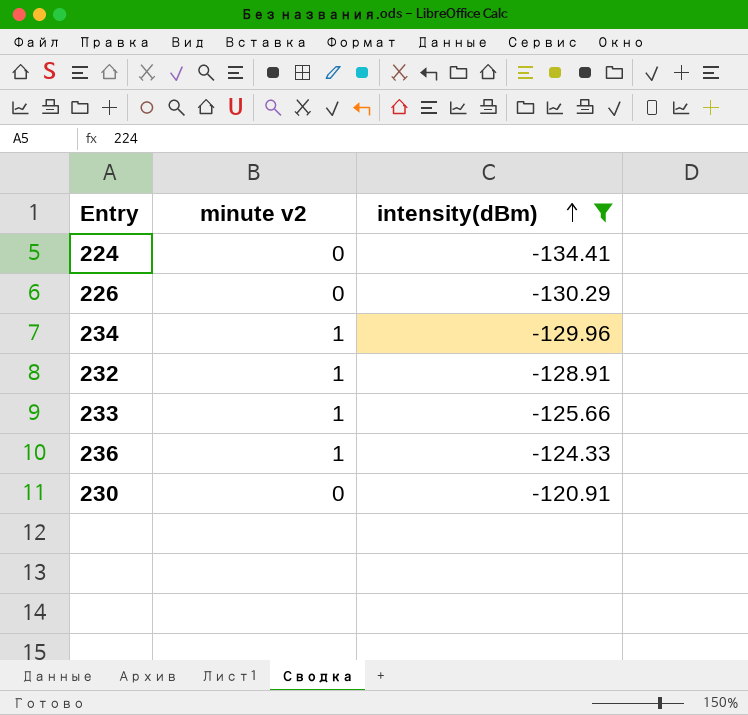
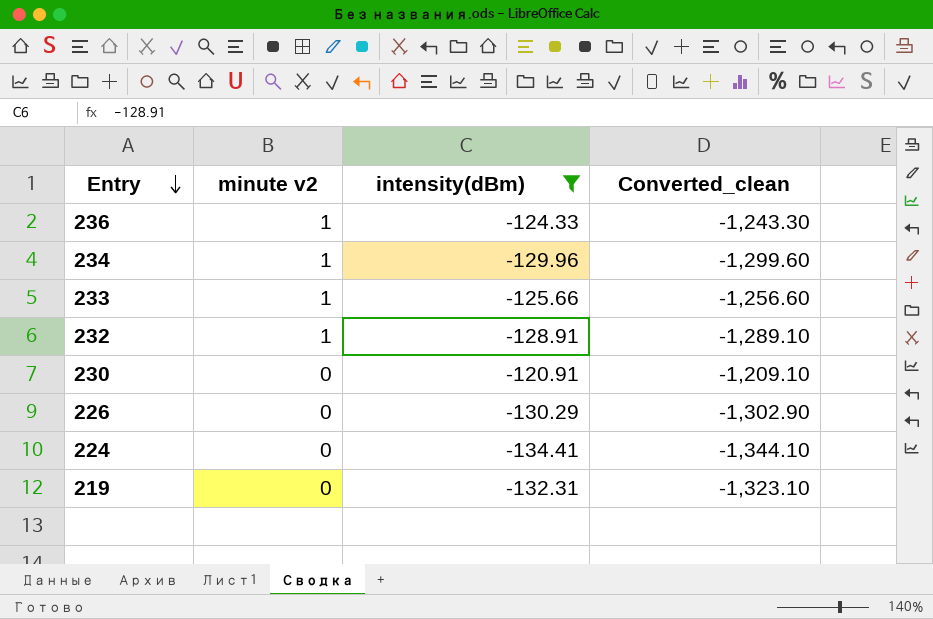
row order: intensity(dBm) ascending -> Entry descending
column Converted_clean | formula: none -> [intensity(dBm)] * 10
row 219: none -> 0 | -132.31 | -1,323.10

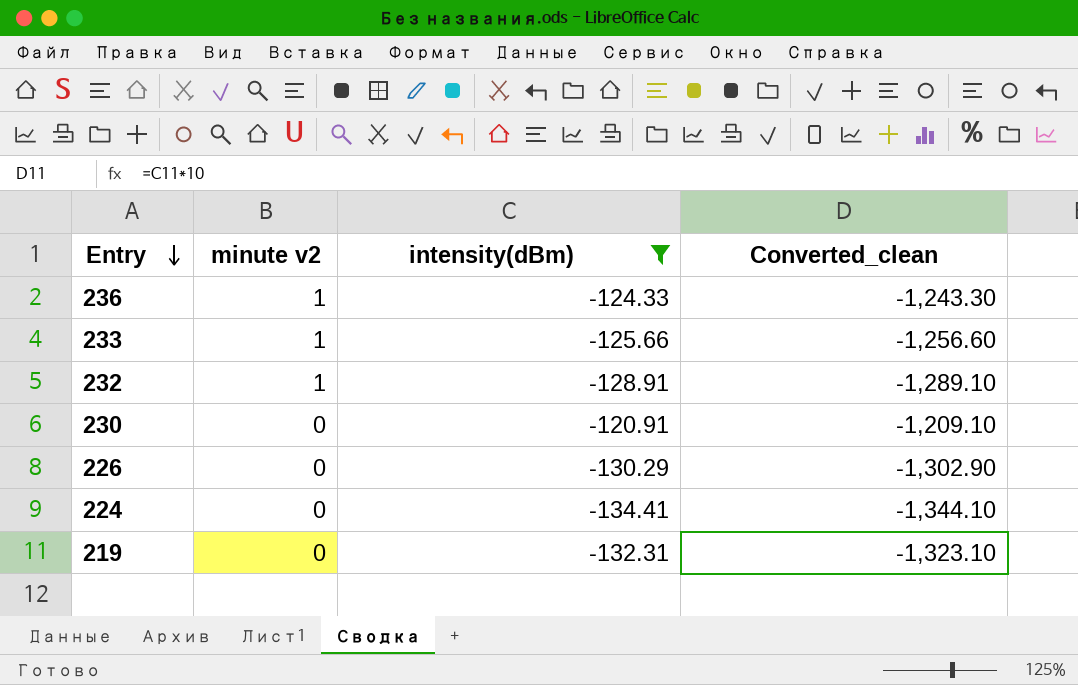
row 234: 1 | -129.96 | -1,299.60 -> none

